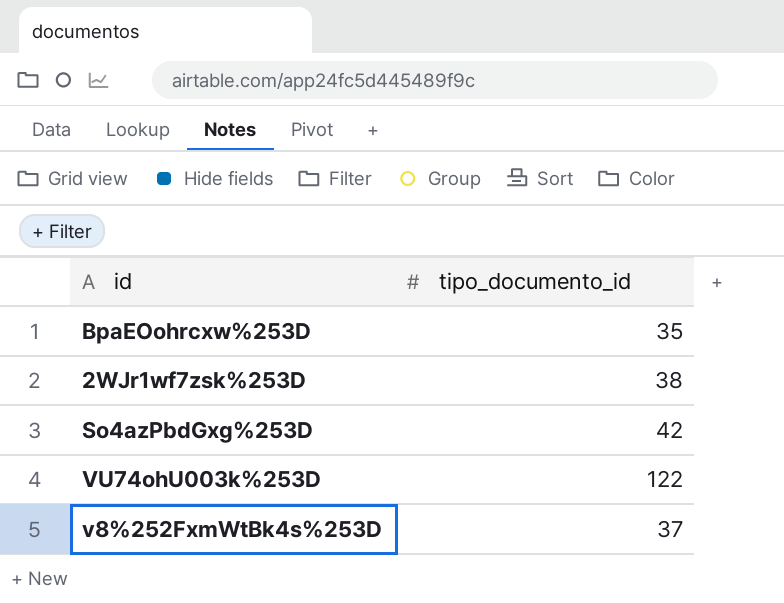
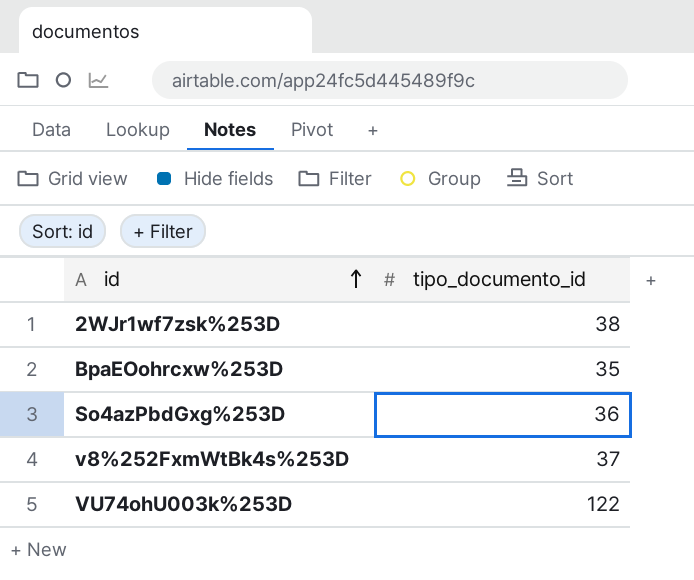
row order: none -> id ascending
So4azPbdGxg%253D | tipo_documento_id: 42 -> 36

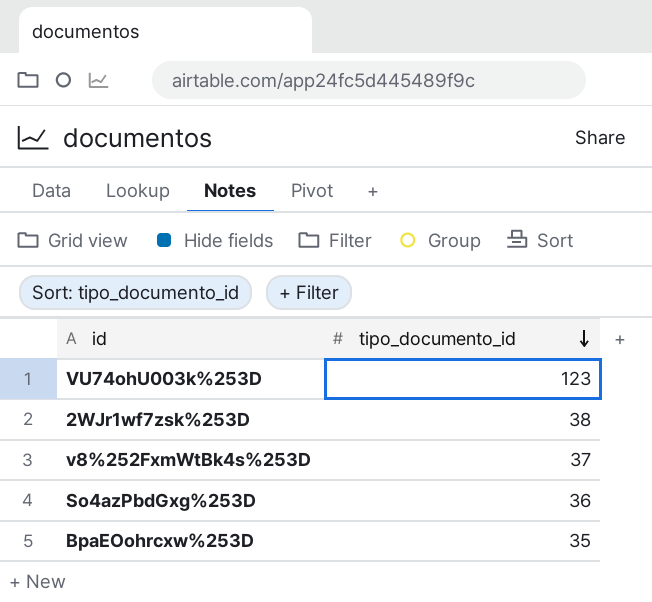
row order: id ascending -> tipo_documento_id descending
VU74ohU003k%253D | tipo_documento_id: 122 -> 123

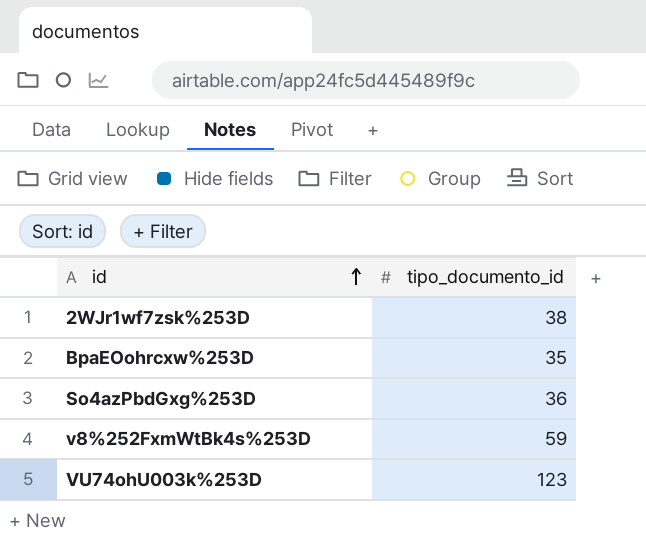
row order: tipo_documento_id descending -> id ascending
v8%252FxmWtBk4s%253D | tipo_documento_id: 37 -> 59

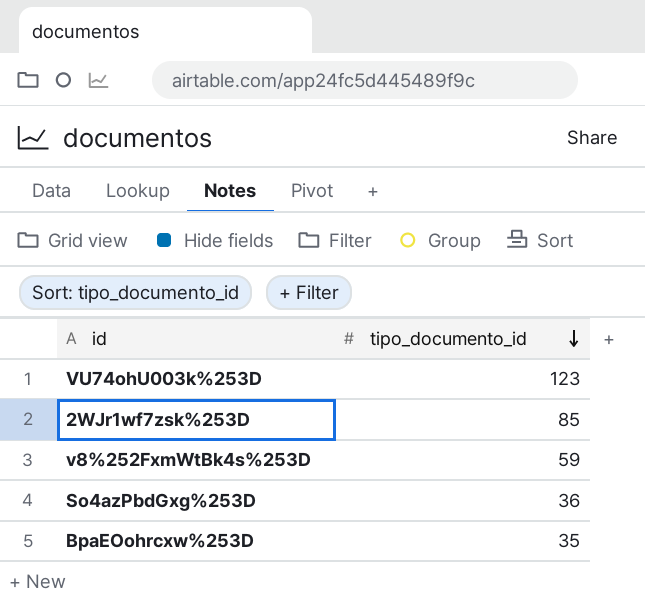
row order: id ascending -> tipo_documento_id descending
2WJr1wf7zsk%253D | tipo_documento_id: 38 -> 85

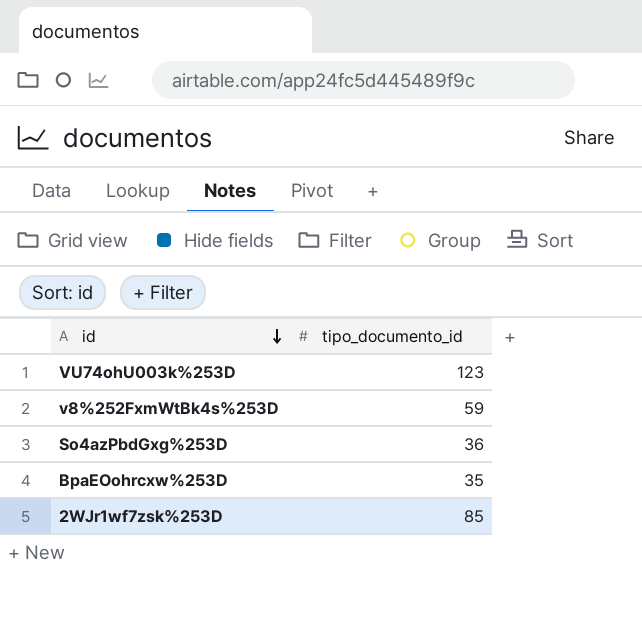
row order: tipo_documento_id descending -> id descending

